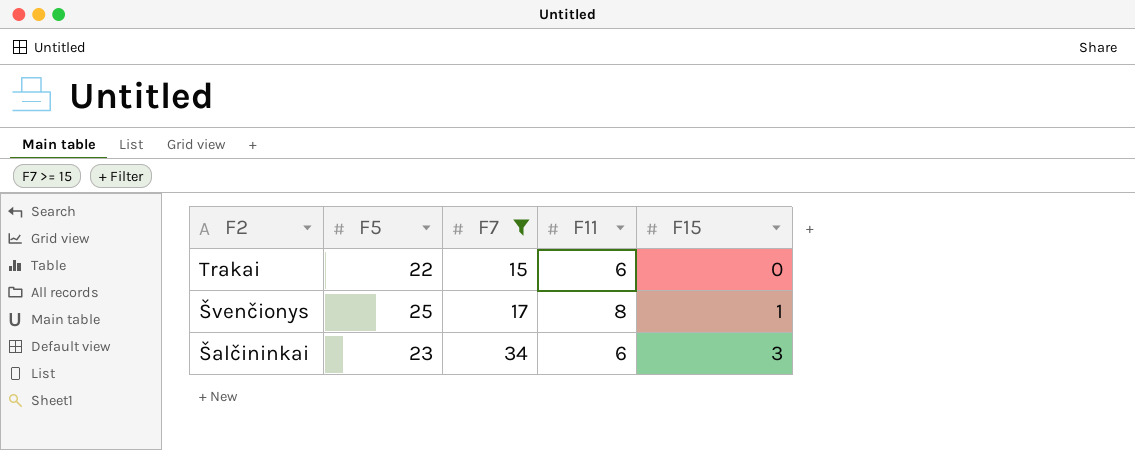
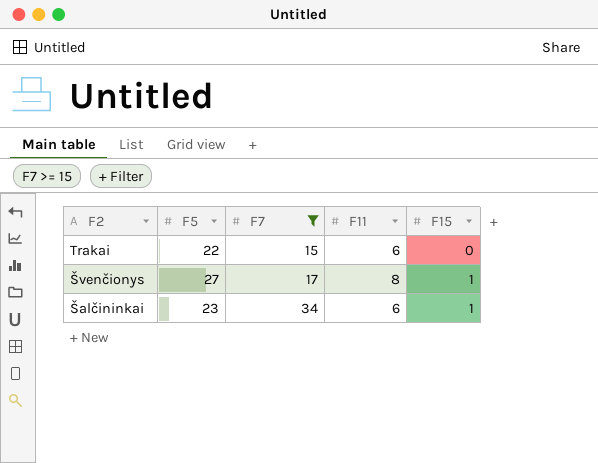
Švenčionys | F5: 25 -> 27
Šalčininkai | F15: 3 -> 1

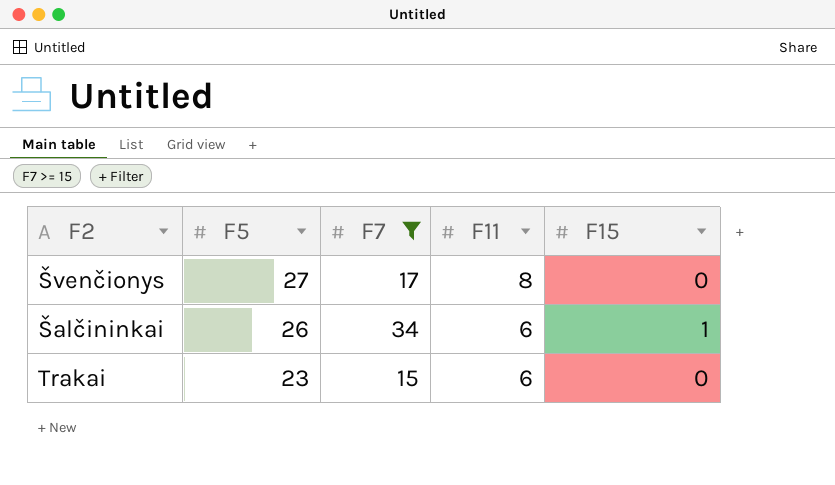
row order: F2 descending -> F5 descending
Švenčionys | F15: 1 -> 0
Šalčininkai | F5: 23 -> 26
Trakai | F5: 22 -> 23

